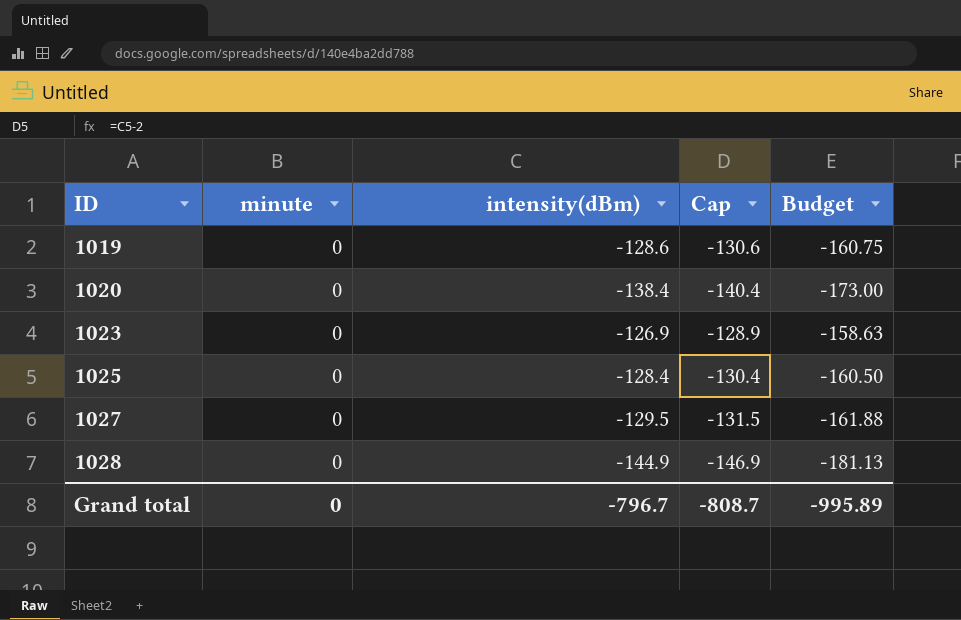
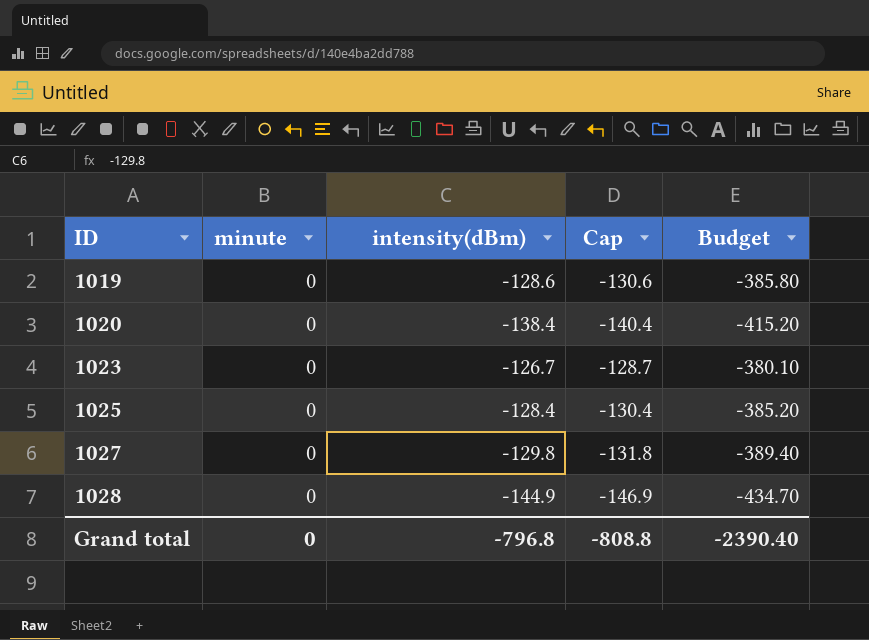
column Budget | formula: [intensity(dBm)] * 1.25 -> [intensity(dBm)] * 3
1023 | intensity(dBm): -126.9 -> -126.7
1023 | Cap: -128.9 -> -128.7
1027 | intensity(dBm): -129.5 -> -129.8
1027 | Cap: -131.5 -> -131.8
Grand total | intensity(dBm): -796.7 -> -796.8
Grand total | Cap: -808.7 -> -808.8
Grand total | Budget: -995.89 -> -2390.40

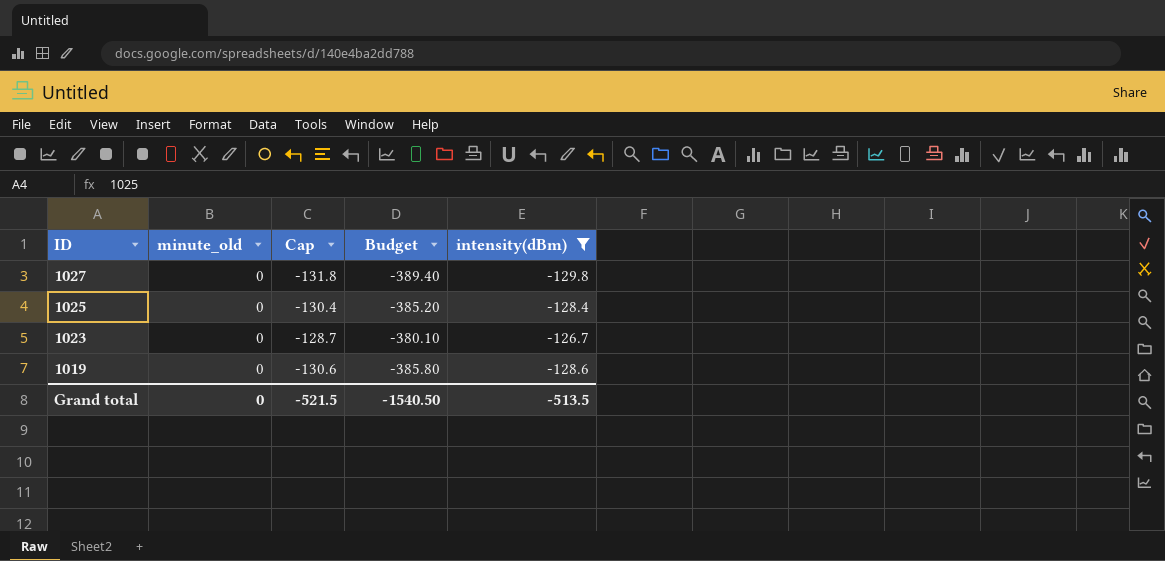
filter: none -> intensity(dBm) >= -129.8
row order: ID ascending -> ID descending
column name: minute -> minute_old
column intensity(dBm) | position: 3 -> 5
Grand total | Cap: -808.8 -> -521.5
Grand total | Budget: -2390.40 -> -1540.50
Grand total | intensity(dBm): -796.8 -> -513.5

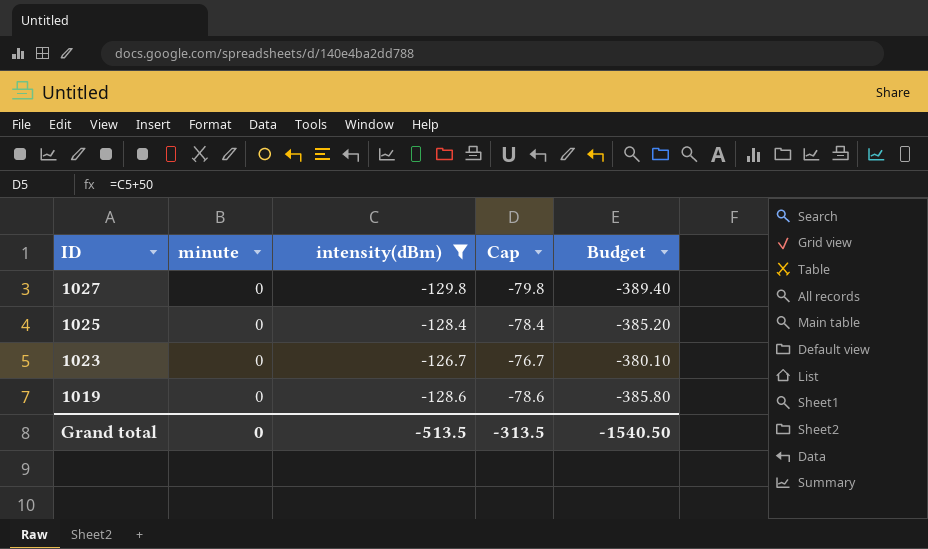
column name: minute_old -> minute
column intensity(dBm) | position: 5 -> 3
column Cap | formula: [intensity(dBm)] - 2 -> [intensity(dBm)] + 50
Grand total | Cap: -521.5 -> -313.5

